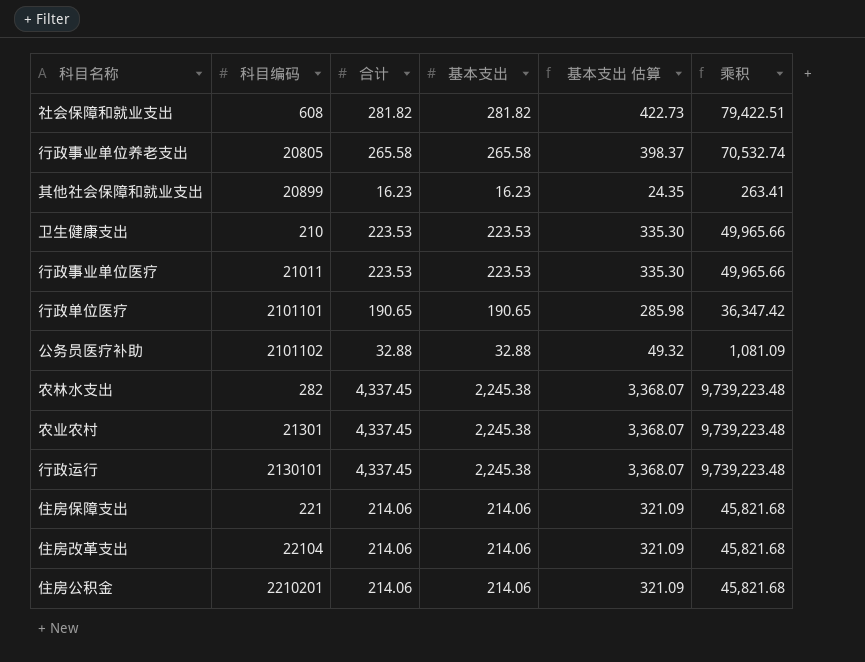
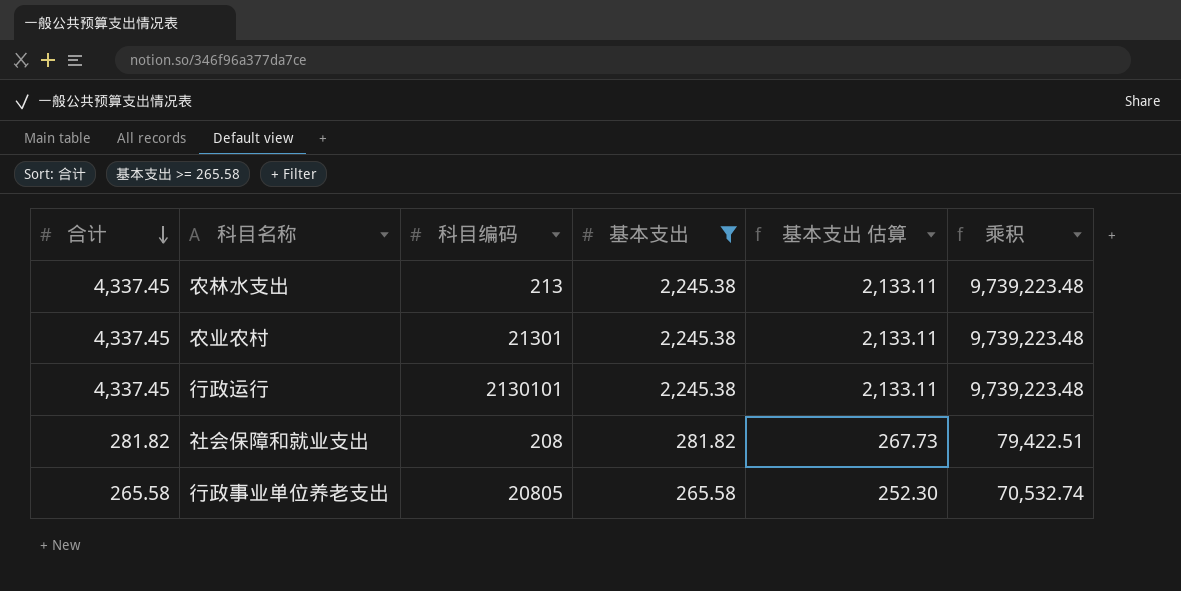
filter: none -> 基本支出 >= 265.58
row order: none -> 合计 descending
column 合计 | position: 3 -> 1
column 基本支出 估算 | formula: [基本支出] * 1.5 -> [基本支出] * 0.95
农林水支出 | 科目编码: 282 -> 213
社会保障和就业支出 | 科目编码: 608 -> 208

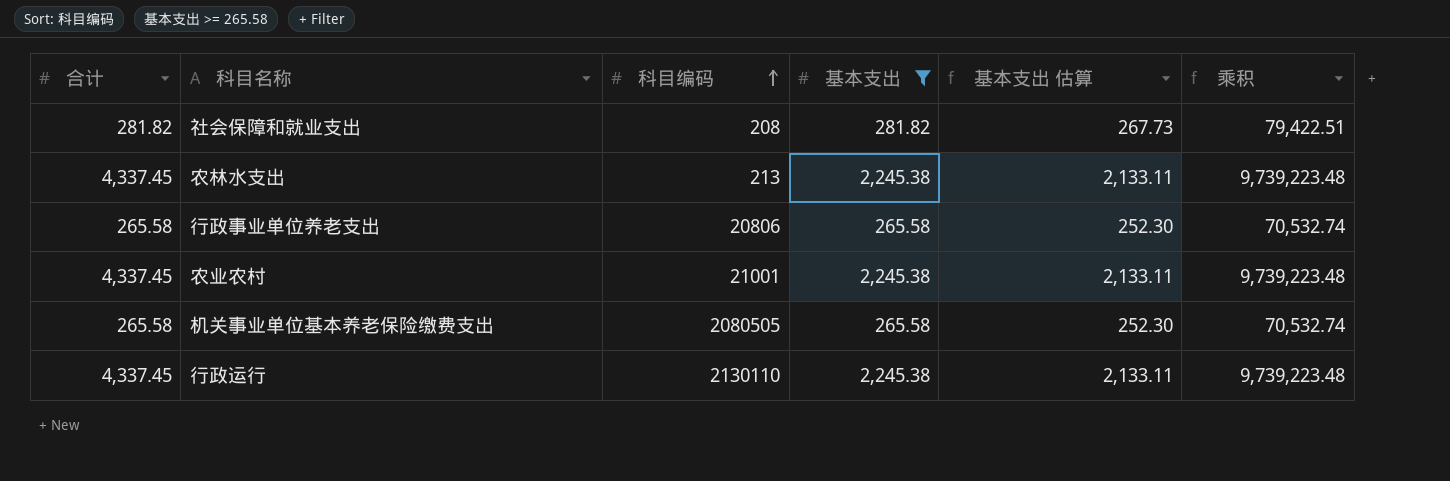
row order: 合计 descending -> 科目编码 ascending
行政事业单位养老支出 | 科目编码: 20805 -> 20806
农业农村 | 科目编码: 21301 -> 21001
row 机关事业单位基本养老保险缴费支出: none -> 265.58 | 2080505 | 265.58 | 252.30 | 70,532.74
行政运行 | 科目编码: 2130101 -> 2130110

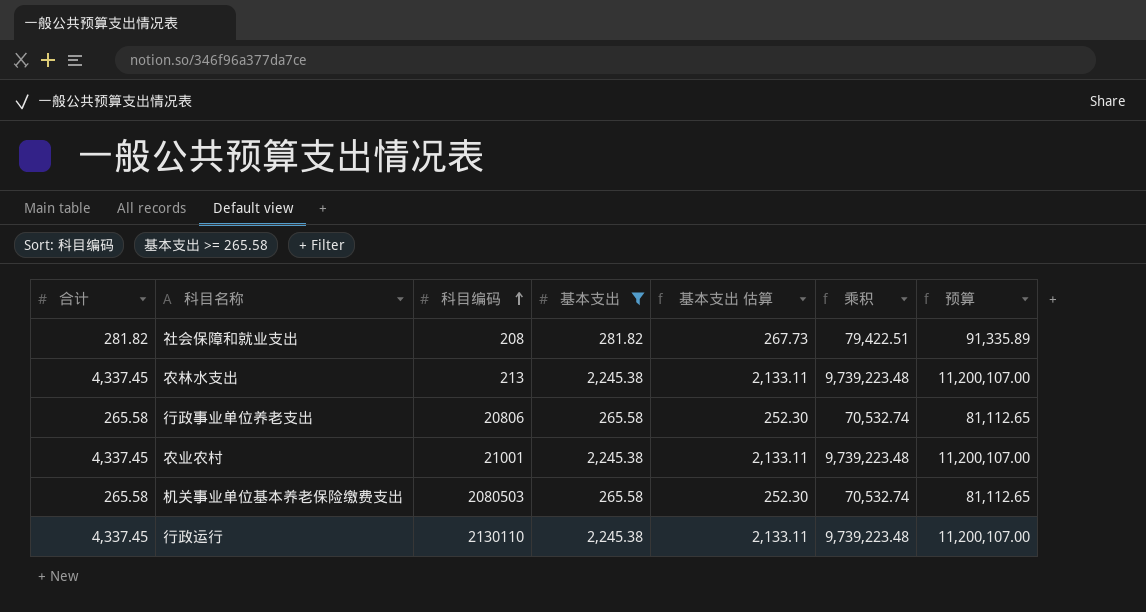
column 预算 | formula: none -> [乘积] * 1.15
机关事业单位基本养老保险缴费支出 | 科目编码: 2080505 -> 2080503

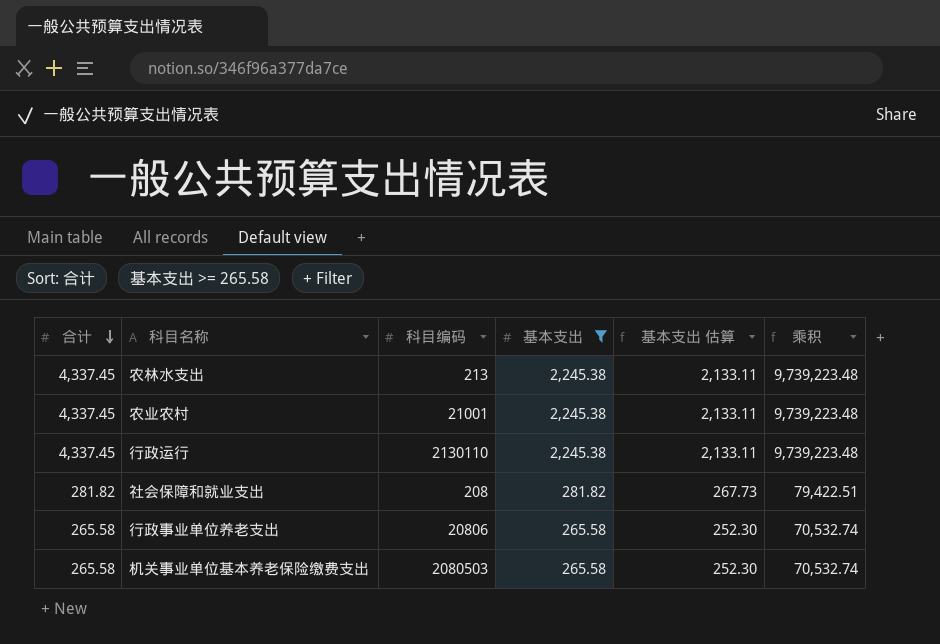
row order: 科目编码 ascending -> 合计 descending
column 预算 | formula: [乘积] * 1.15 -> none

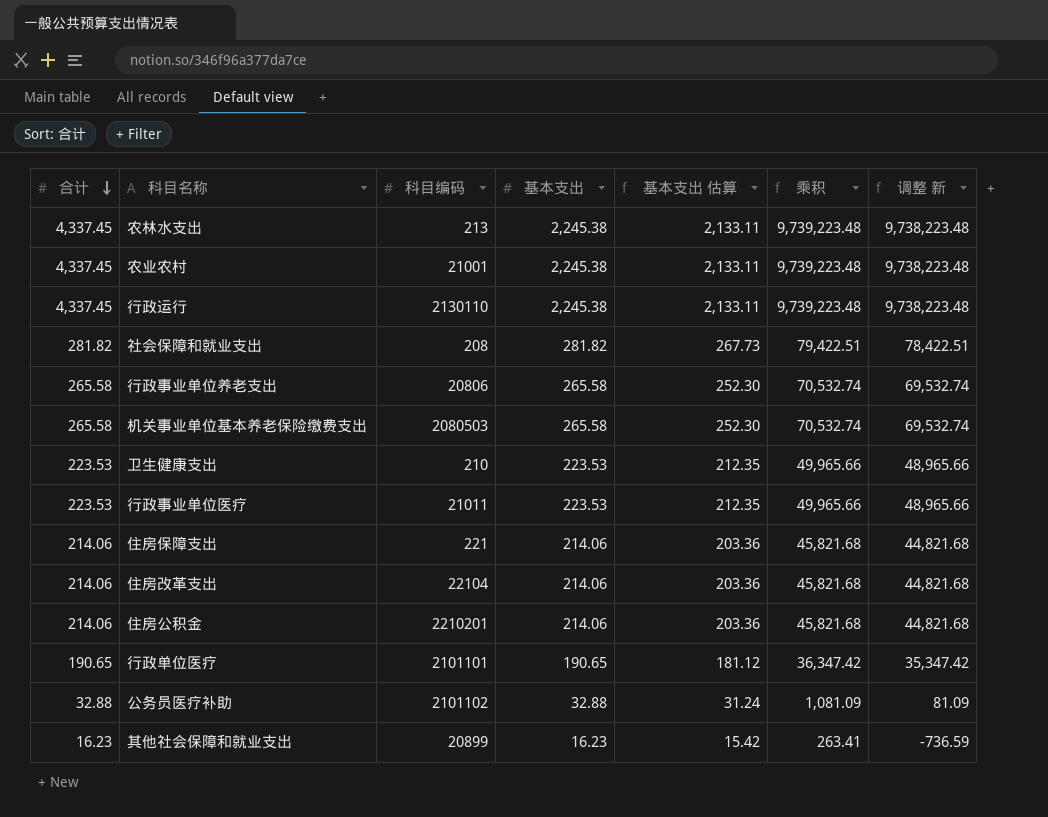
filter: 基本支出 >= 265.58 -> none
column 调整 新 | formula: none -> [乘积] - 1000

